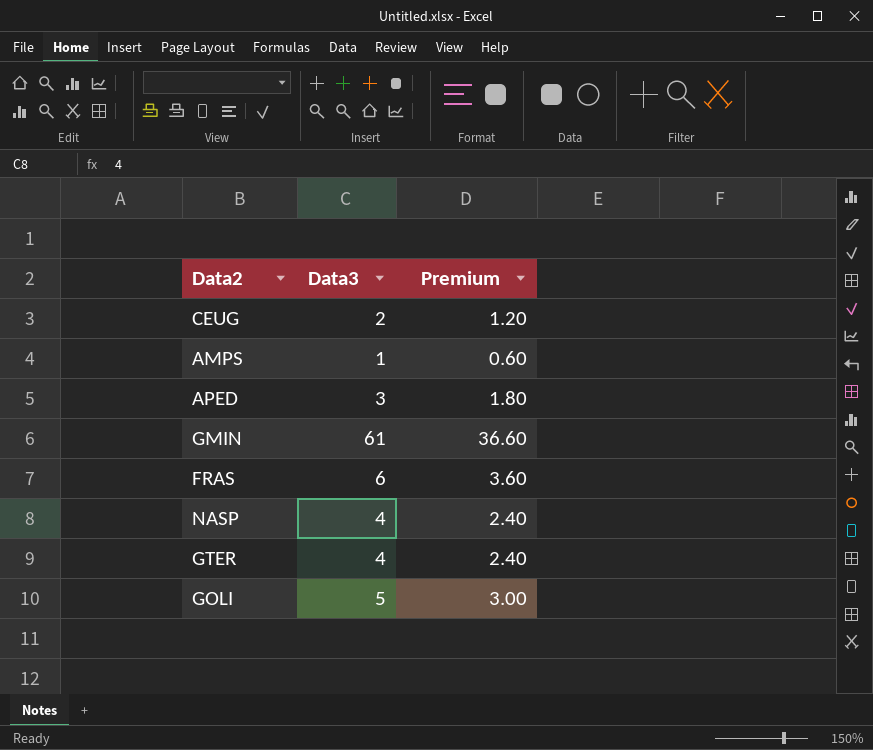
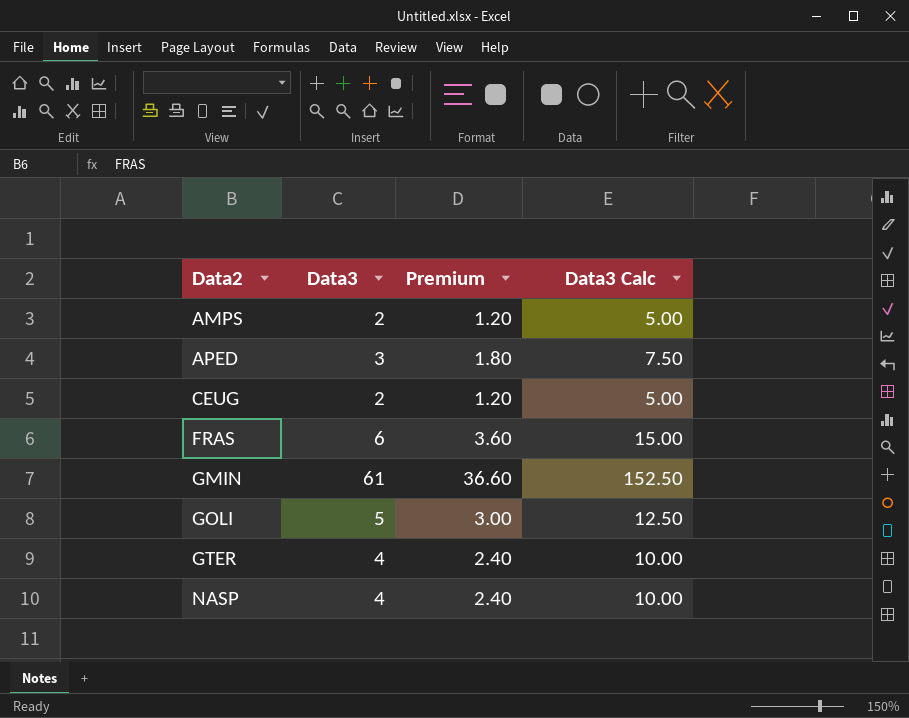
row order: none -> Data2 ascending
column Data3 Calc | formula: none -> [Data3] * 2.5
AMPS | Data3: 1 -> 2
AMPS | Premium: 0.60 -> 1.20

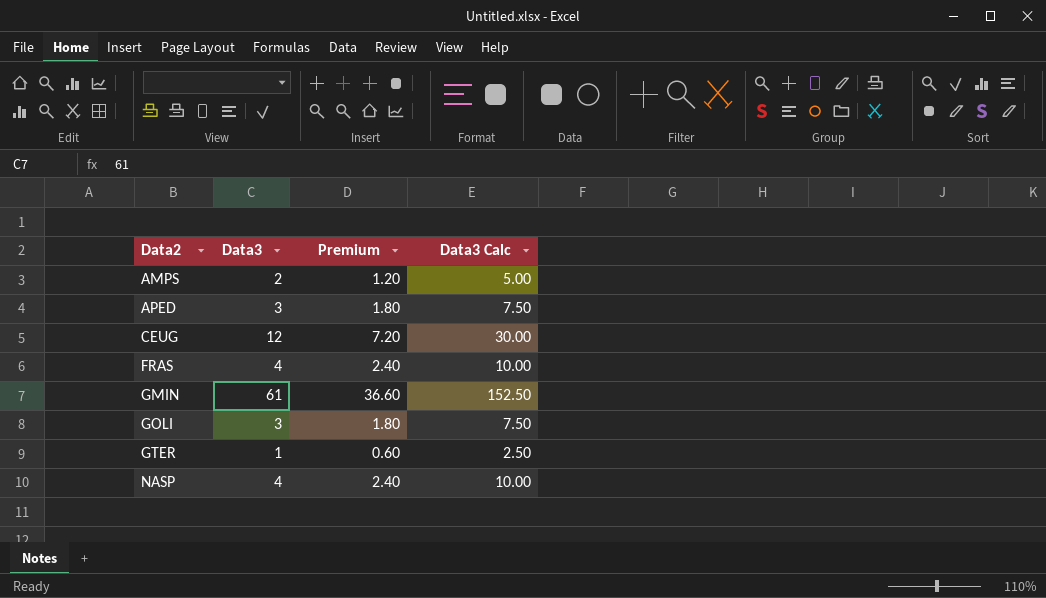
CEUG | Data3: 2 -> 12
CEUG | Premium: 1.20 -> 7.20
CEUG | Data3 Calc: 5.00 -> 30.00
FRAS | Data3: 6 -> 4
FRAS | Premium: 3.60 -> 2.40
FRAS | Data3 Calc: 15.00 -> 10.00
GOLI | Data3: 5 -> 3
GOLI | Premium: 3.00 -> 1.80
GOLI | Data3 Calc: 12.50 -> 7.50
GTER | Data3: 4 -> 1
GTER | Premium: 2.40 -> 0.60
GTER | Data3 Calc: 10.00 -> 2.50

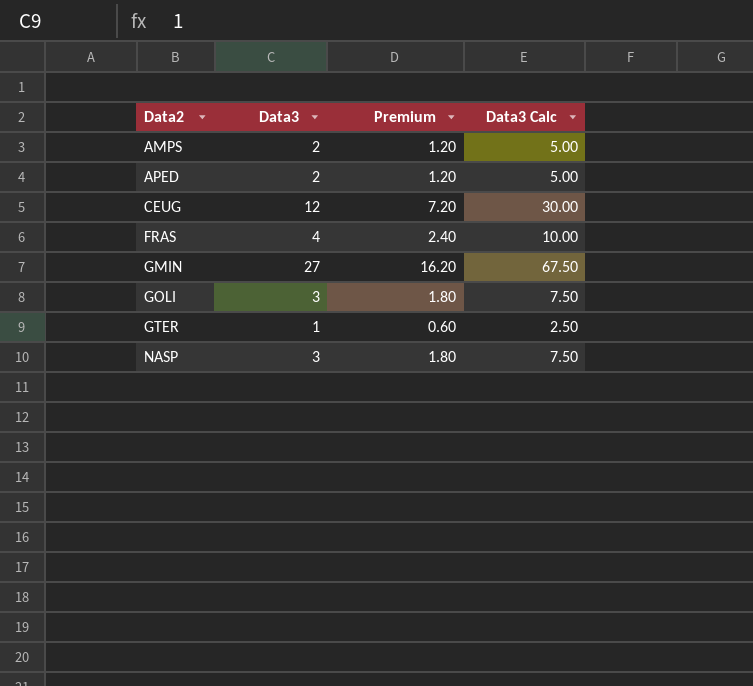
APED | Data3: 3 -> 2
APED | Premium: 1.80 -> 1.20
APED | Data3 Calc: 7.50 -> 5.00
GMIN | Data3: 61 -> 27
GMIN | Premium: 36.60 -> 16.20
GMIN | Data3 Calc: 152.50 -> 67.50
NASP | Data3: 4 -> 3
NASP | Premium: 2.40 -> 1.80
NASP | Data3 Calc: 10.00 -> 7.50

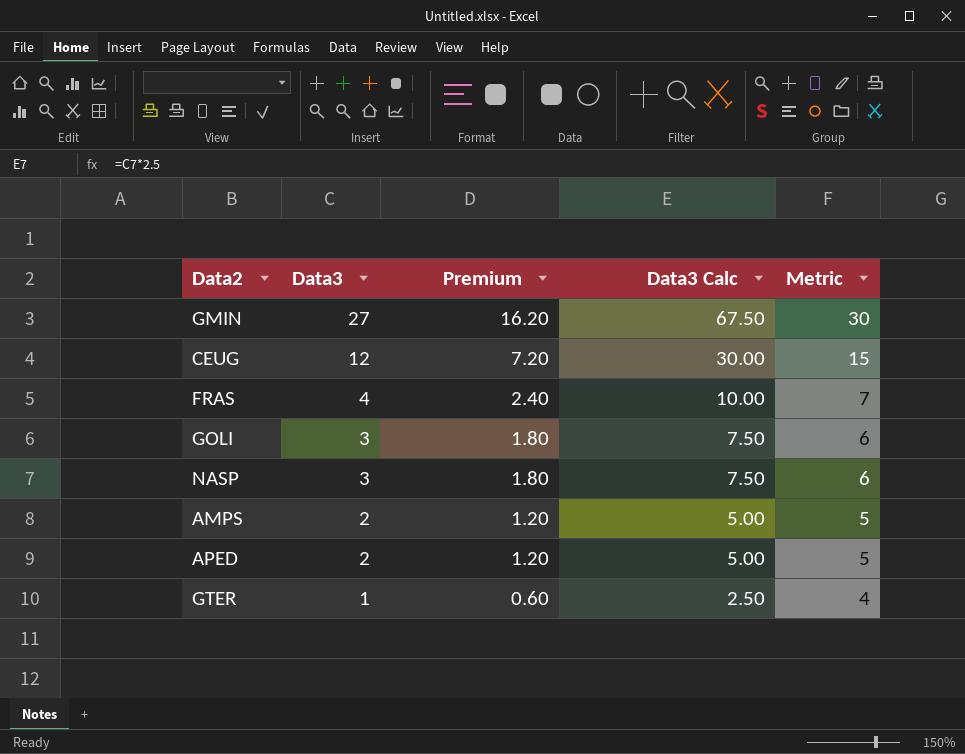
row order: Data2 ascending -> Data3 descending
column Metric | formula: none -> [Data3] + 3

